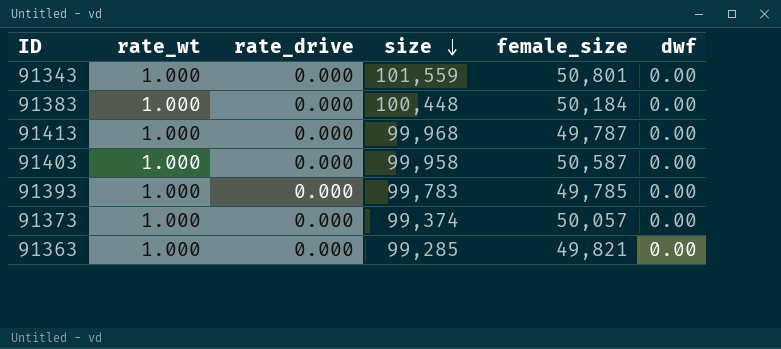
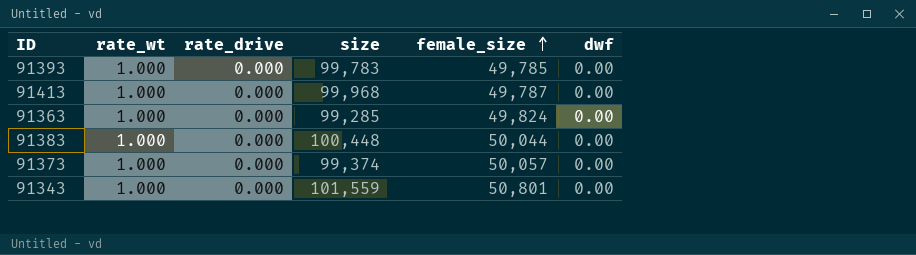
row order: size descending -> female_size ascending
row 91403: 1.000 | 0.000 | 99,958 | 50,587 | 0.00 -> none
91363 | female_size: 49,821 -> 49,824
91383 | female_size: 50,184 -> 50,044

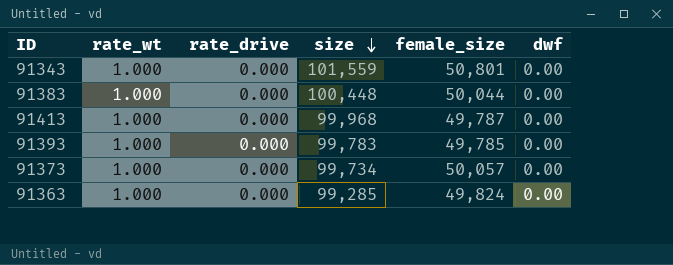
row order: female_size ascending -> size descending
91373 | size: 99,374 -> 99,734

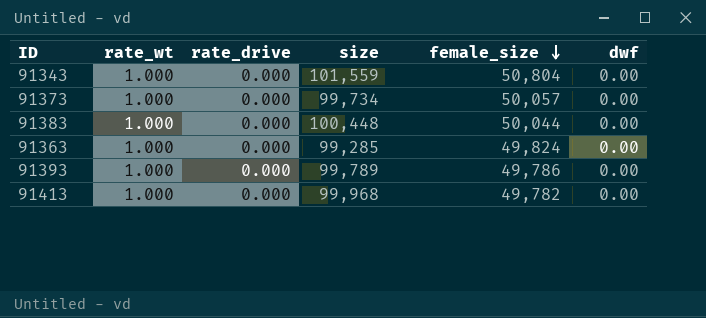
row order: size descending -> female_size descending
91343 | female_size: 50,801 -> 50,804
91393 | size: 99,783 -> 99,789
91393 | female_size: 49,785 -> 49,786
91413 | female_size: 49,787 -> 49,782

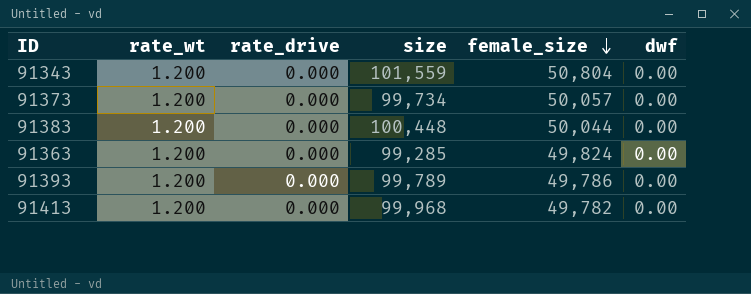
91343 | rate_wt: 1.000 -> 1.200
91373 | rate_wt: 1.000 -> 1.200
91383 | rate_wt: 1.000 -> 1.200
91363 | rate_wt: 1.000 -> 1.200
91393 | rate_wt: 1.000 -> 1.200
91413 | rate_wt: 1.000 -> 1.200

